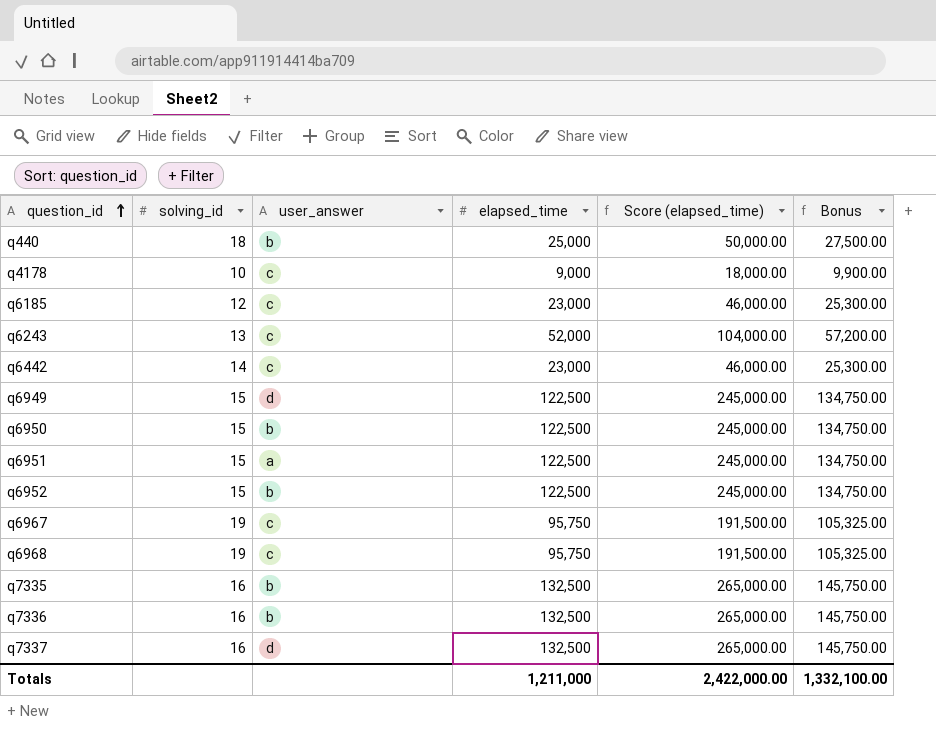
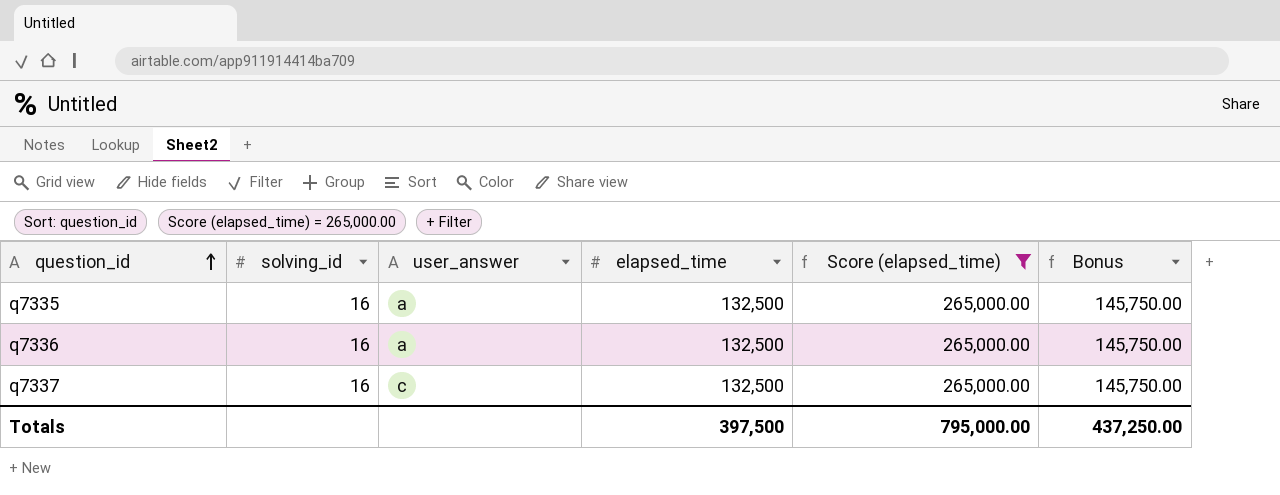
filter: none -> Score (elapsed_time) = 265,000.00
q7335 | user_answer: b -> a
q7336 | user_answer: b -> a
q7337 | user_answer: d -> c
Totals | elapsed_time: 1,211,000 -> 397,500
Totals | Score (elapsed_time): 2,422,000.00 -> 795,000.00
Totals | Bonus: 1,332,100.00 -> 437,250.00

